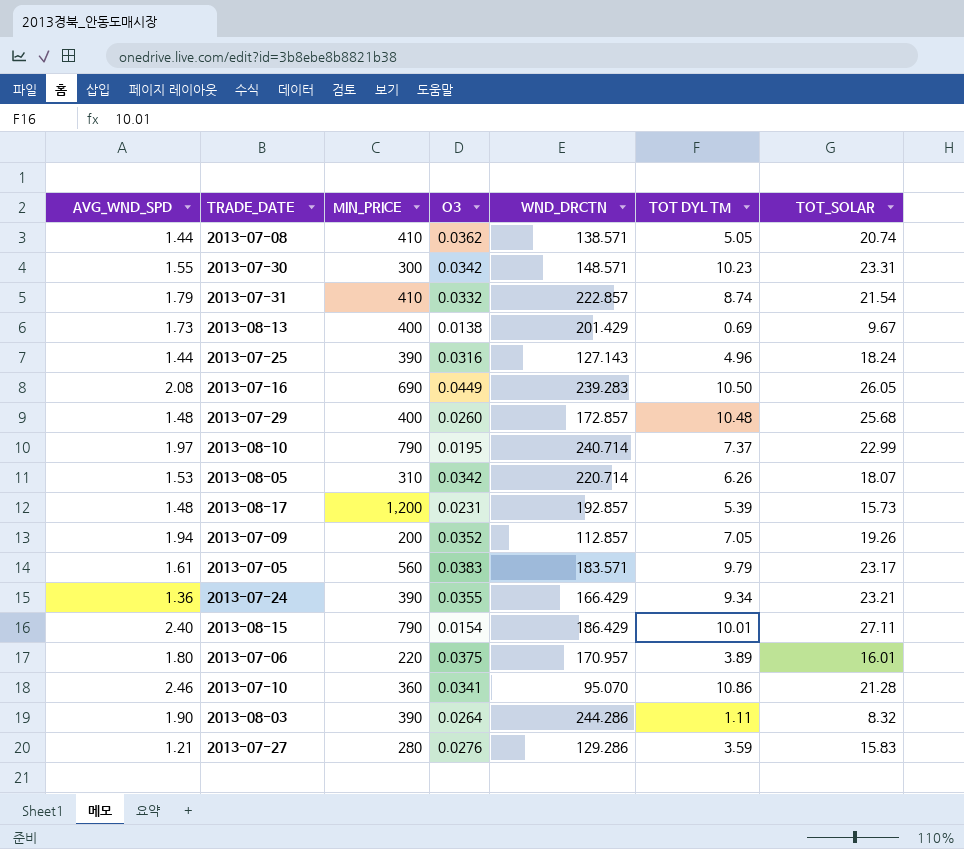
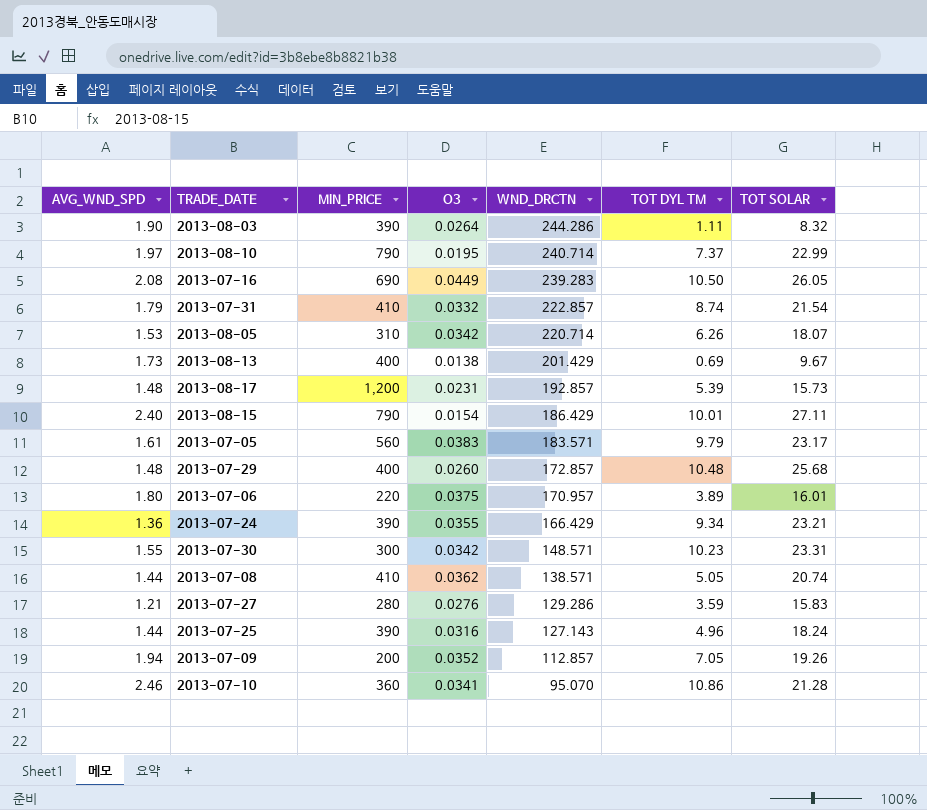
row order: none -> WND_DRCTN descending
column name: TOT_SOLAR -> TOT SOLAR

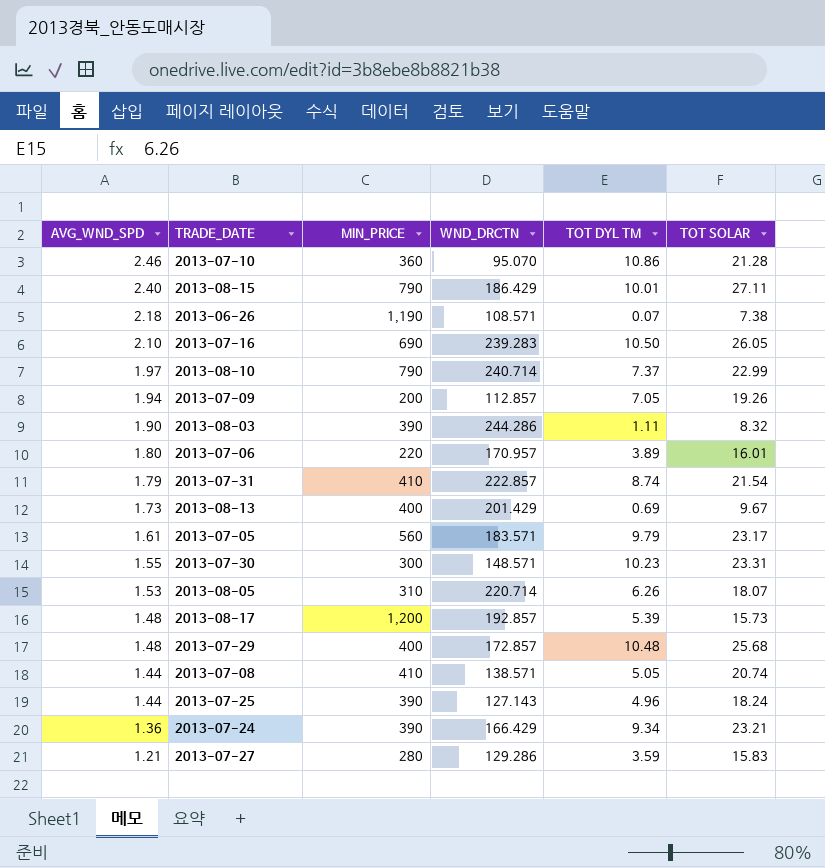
row order: WND_DRCTN descending -> AVG_WND_SPD descending
column O3 | position: 4 -> none
row 2013-06-26: none -> 2.18 | 1,190 | 108.571 | 0.07 | 7.38
2013-07-16 | AVG_WND_SPD: 2.08 -> 2.10

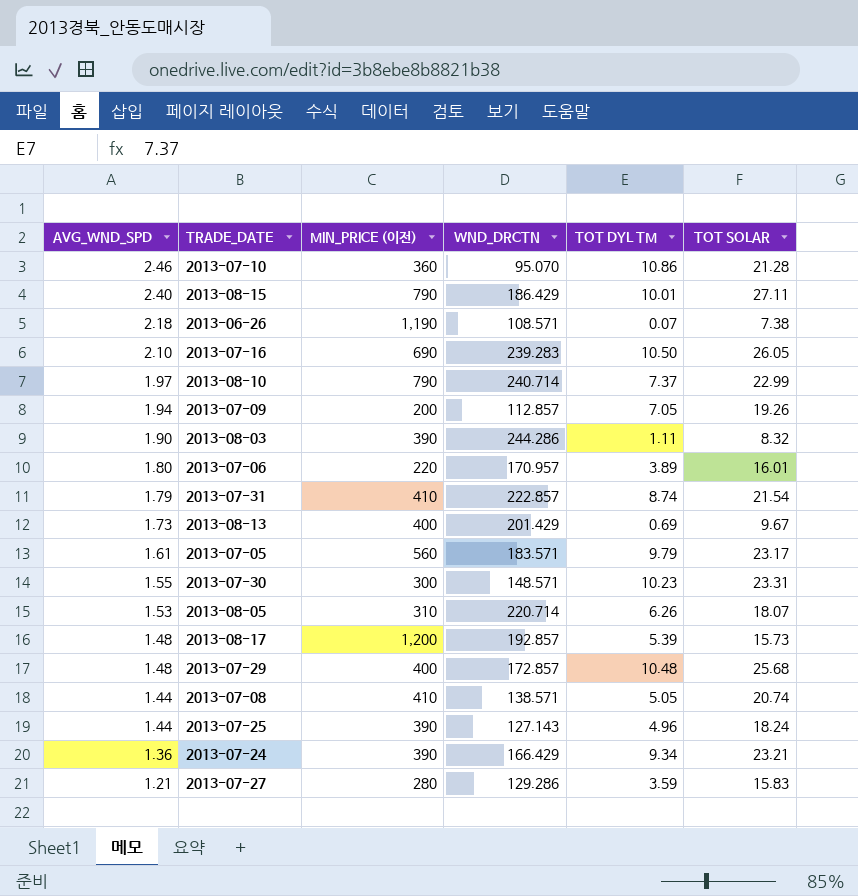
column name: MIN_PRICE -> MIN_PRICE (이전)

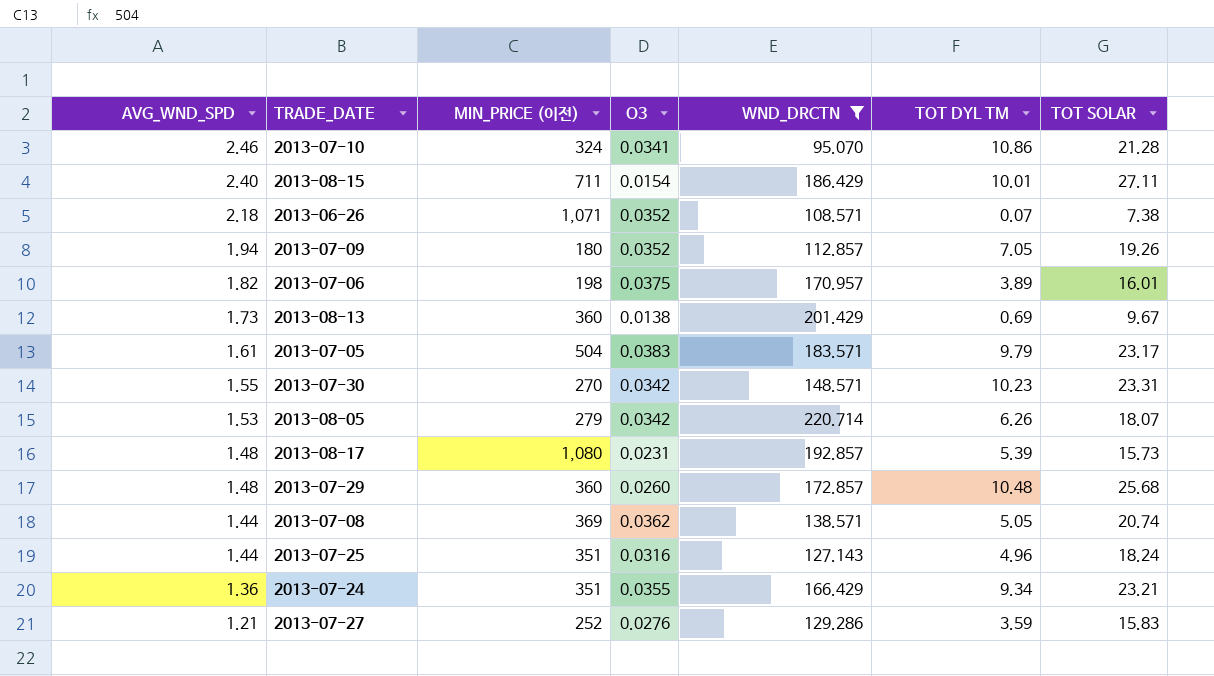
filter: none -> WND_DRCTN <= 220.714
column O3 | position: none -> 4
2013-07-10 | MIN_PRICE (이전): 360 -> 324
2013-08-15 | MIN_PRICE (이전): 790 -> 711
2013-06-26 | MIN_PRICE (이전): 1,190 -> 1,071
2013-07-09 | MIN_PRICE (이전): 200 -> 180
2013-07-06 | AVG_WND_SPD: 1.80 -> 1.82
2013-07-06 | MIN_PRICE (이전): 220 -> 198
2013-08-13 | MIN_PRICE (이전): 400 -> 360
2013-07-05 | MIN_PRICE (이전): 560 -> 504
2013-07-30 | MIN_PRICE (이전): 300 -> 270
2013-08-05 | MIN_PRICE (이전): 310 -> 279
2013-08-17 | MIN_PRICE (이전): 1,200 -> 1,080
2013-07-29 | MIN_PRICE (이전): 400 -> 360
2013-07-08 | MIN_PRICE (이전): 410 -> 369
2013-07-25 | MIN_PRICE (이전): 390 -> 351
2013-07-24 | MIN_PRICE (이전): 390 -> 351
2013-07-27 | MIN_PRICE (이전): 280 -> 252

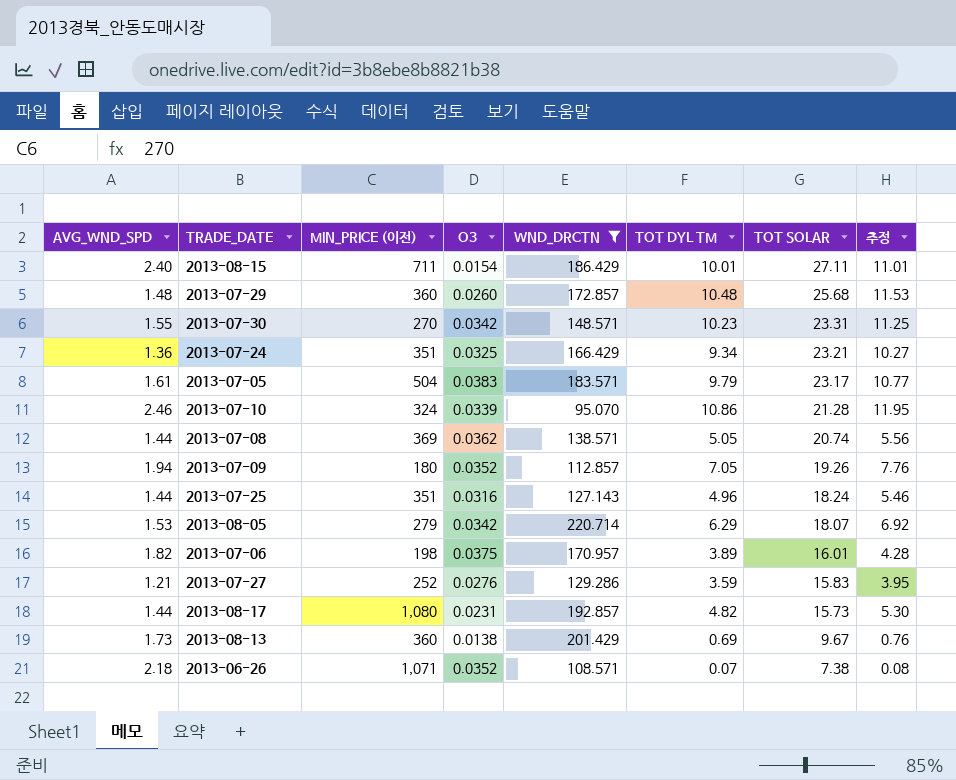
row order: AVG_WND_SPD descending -> TOT SOLAR descending
column 추정 | formula: none -> [TOT DYL TM] * 1.1
2013-07-24 | O3: 0.0355 -> 0.0325
2013-07-10 | O3: 0.0341 -> 0.0339
2013-08-05 | TOT DYL TM: 6.26 -> 6.29
2013-08-17 | AVG_WND_SPD: 1.48 -> 1.44
2013-08-17 | TOT DYL TM: 5.39 -> 4.82

